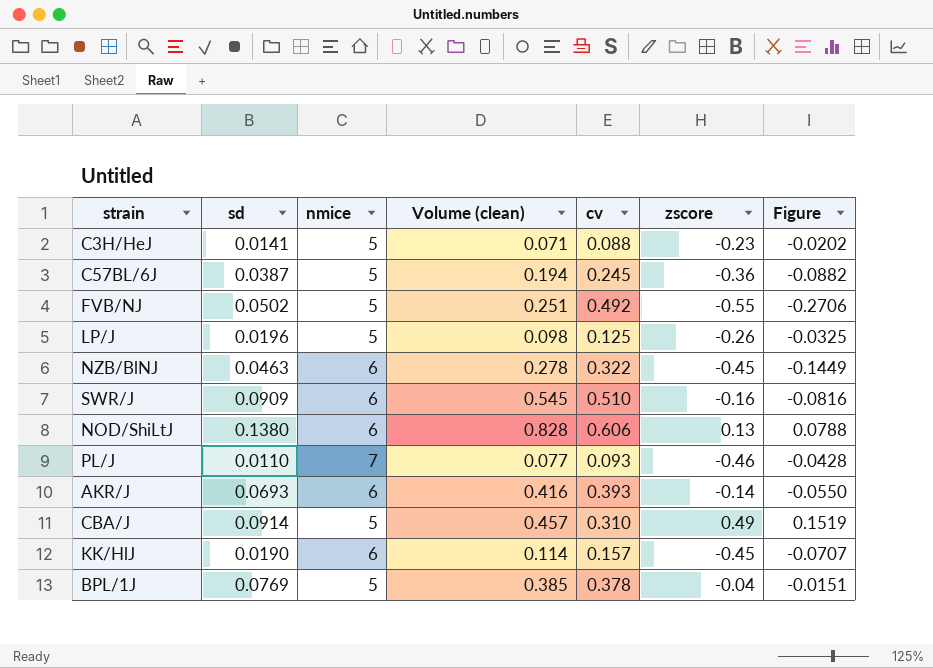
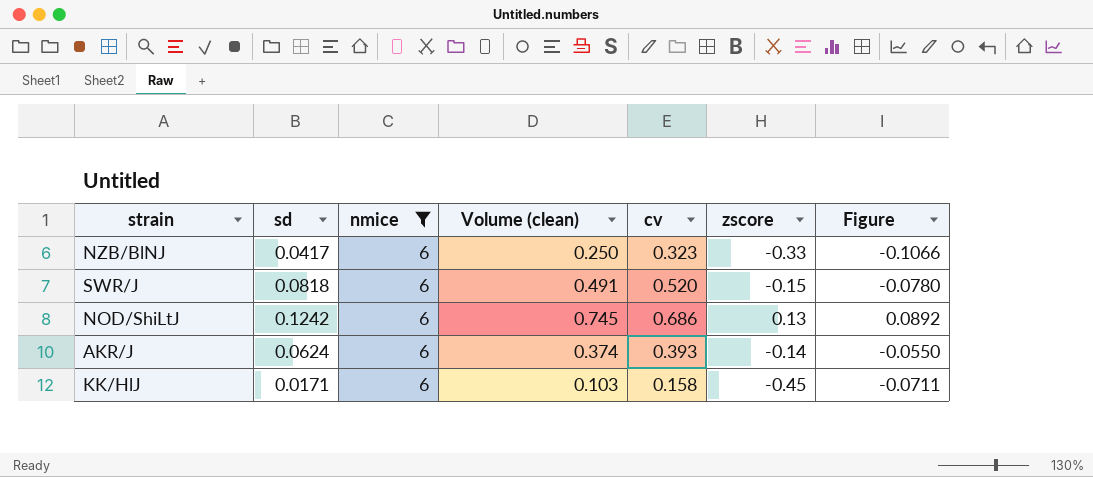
filter: none -> nmice = 6
NZB/BlNJ | sd: 0.0463 -> 0.0417
NZB/BlNJ | Volume (clean): 0.278 -> 0.250
NZB/BlNJ | cv: 0.322 -> 0.323
NZB/BlNJ | zscore: -0.45 -> -0.33
NZB/BlNJ | Figure: -0.1449 -> -0.1066
SWR/J | sd: 0.0909 -> 0.0818
SWR/J | Volume (clean): 0.545 -> 0.491
SWR/J | cv: 0.510 -> 0.520
SWR/J | zscore: -0.16 -> -0.15
SWR/J | Figure: -0.0816 -> -0.0780
NOD/ShiLtJ | sd: 0.1380 -> 0.1242
NOD/ShiLtJ | Volume (clean): 0.828 -> 0.745
NOD/ShiLtJ | cv: 0.606 -> 0.686
NOD/ShiLtJ | Figure: 0.0788 -> 0.0892
AKR/J | sd: 0.0693 -> 0.0624
AKR/J | Volume (clean): 0.416 -> 0.374
KK/HlJ | sd: 0.0190 -> 0.0171
KK/HlJ | Volume (clean): 0.114 -> 0.103
KK/HlJ | cv: 0.157 -> 0.158
KK/HlJ | Figure: -0.0707 -> -0.0711

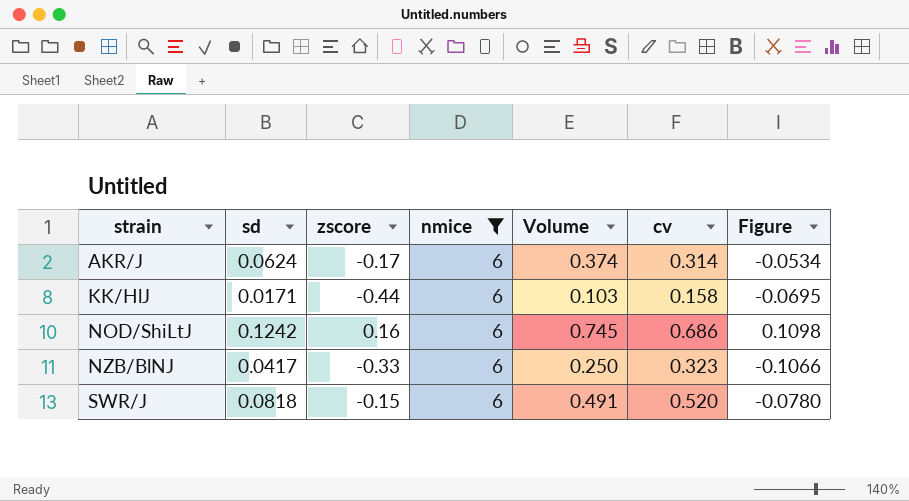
row order: none -> strain ascending
column zscore | position: 6 -> 3
column name: Volume (clean) -> Volume
AKR/J | zscore: -0.14 -> -0.17
AKR/J | cv: 0.393 -> 0.314
AKR/J | Figure: -0.0550 -> -0.0534
KK/HlJ | zscore: -0.45 -> -0.44
KK/HlJ | Figure: -0.0711 -> -0.0695
NOD/ShiLtJ | zscore: 0.13 -> 0.16
NOD/ShiLtJ | Figure: 0.0892 -> 0.1098

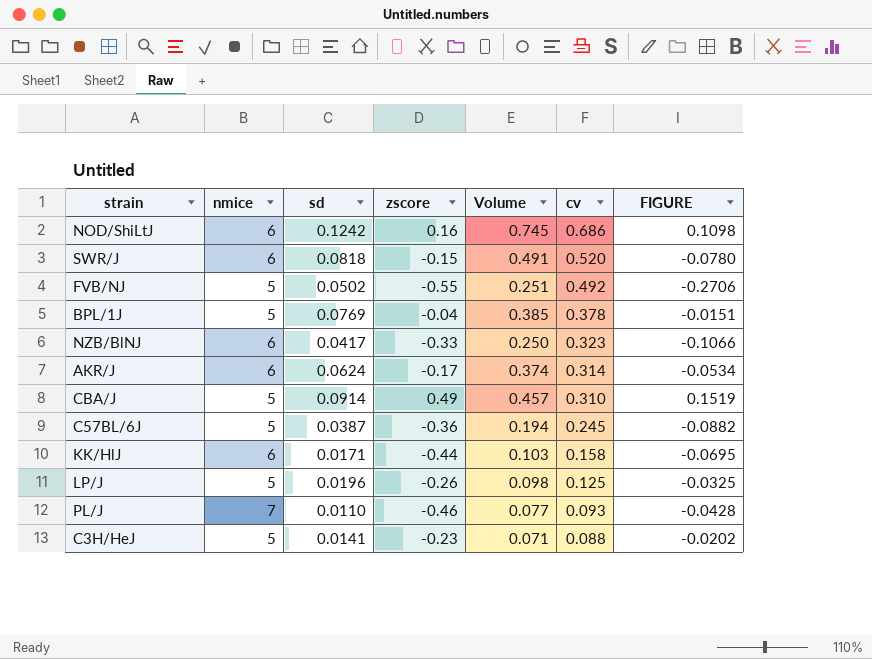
filter: nmice = 6 -> none
row order: strain ascending -> cv descending
column nmice | position: 4 -> 2
column name: Figure -> FIGURE

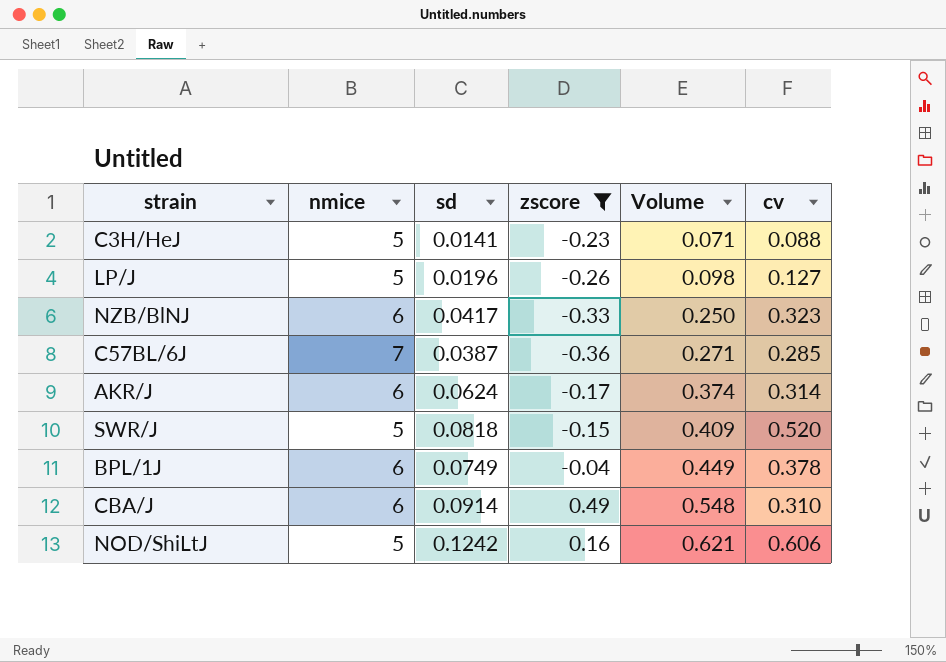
filter: none -> zscore >= -0.36
row order: cv descending -> Volume ascending
column FIGURE | formula: [zscore] * [cv] -> none
LP/J | cv: 0.125 -> 0.127
C57BL/6J | nmice: 5 -> 7
C57BL/6J | Volume: 0.194 -> 0.271
C57BL/6J | cv: 0.245 -> 0.285
SWR/J | nmice: 6 -> 5
SWR/J | Volume: 0.491 -> 0.409
BPL/1J | nmice: 5 -> 6
BPL/1J | sd: 0.0769 -> 0.0749
BPL/1J | Volume: 0.385 -> 0.449
CBA/J | nmice: 5 -> 6
CBA/J | Volume: 0.457 -> 0.548
NOD/ShiLtJ | nmice: 6 -> 5
NOD/ShiLtJ | Volume: 0.745 -> 0.621
NOD/ShiLtJ | cv: 0.686 -> 0.606

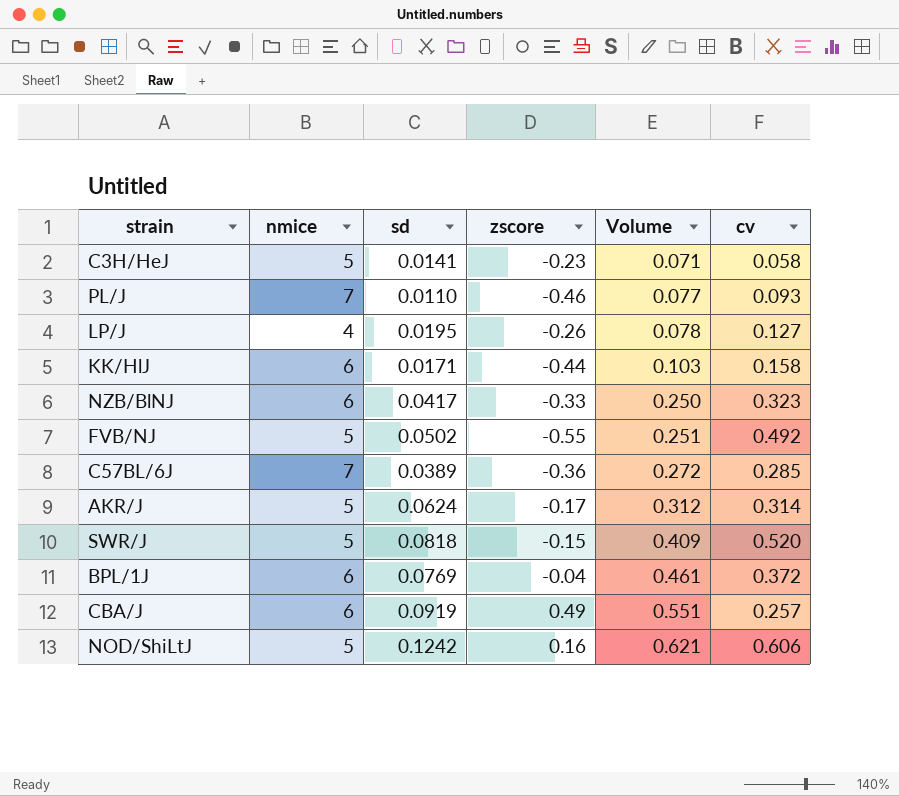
filter: zscore >= -0.36 -> none
C3H/HeJ | cv: 0.088 -> 0.058
LP/J | nmice: 5 -> 4
LP/J | sd: 0.0196 -> 0.0195
LP/J | Volume: 0.098 -> 0.078
C57BL/6J | sd: 0.0387 -> 0.0389
C57BL/6J | Volume: 0.271 -> 0.272
AKR/J | nmice: 6 -> 5
AKR/J | Volume: 0.374 -> 0.312
BPL/1J | sd: 0.0749 -> 0.0769
BPL/1J | Volume: 0.449 -> 0.461
BPL/1J | cv: 0.378 -> 0.372
CBA/J | sd: 0.0914 -> 0.0919
CBA/J | Volume: 0.548 -> 0.551
CBA/J | cv: 0.310 -> 0.257

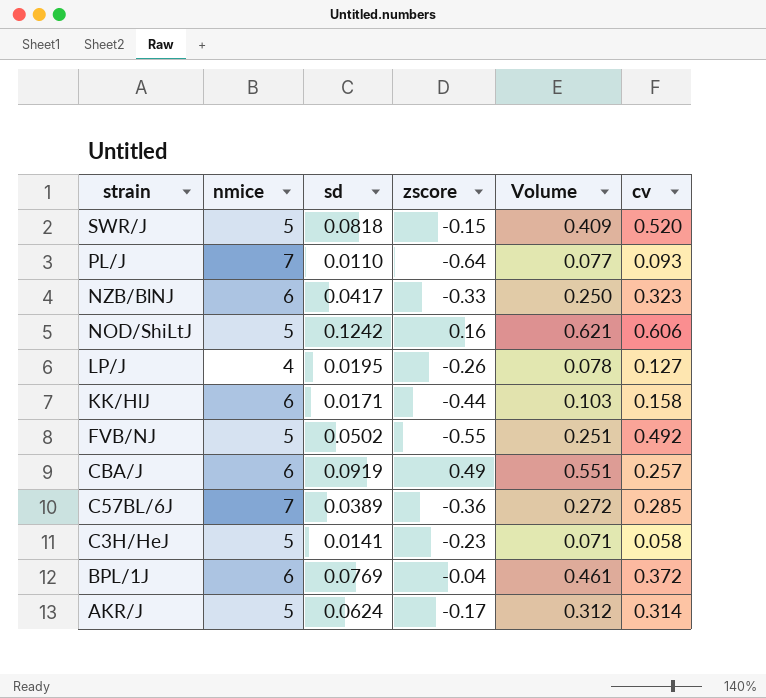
row order: Volume ascending -> strain descending
PL/J | zscore: -0.46 -> -0.64

